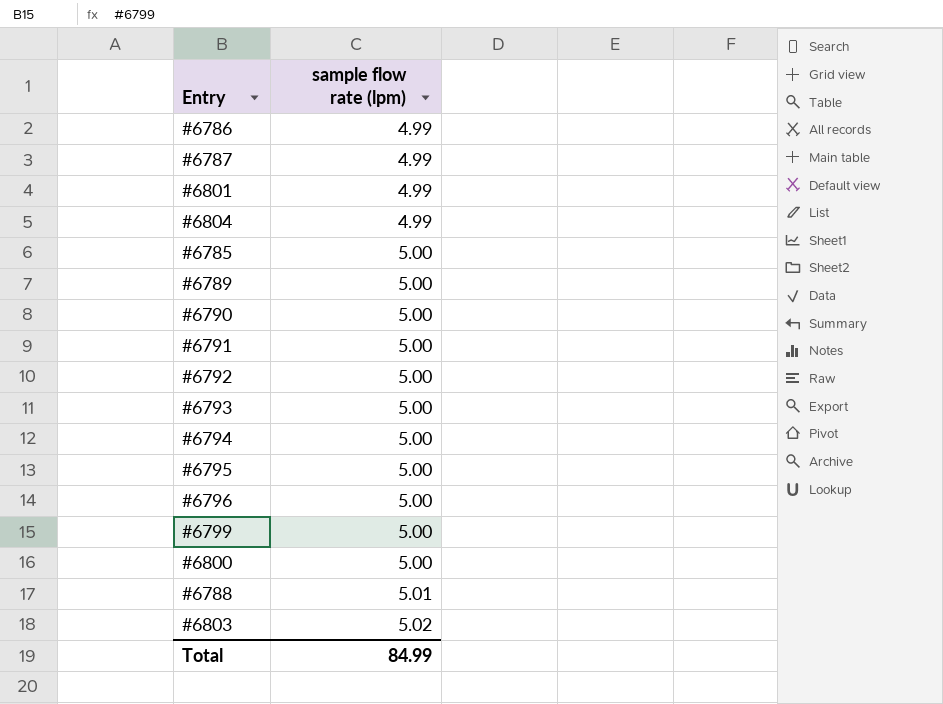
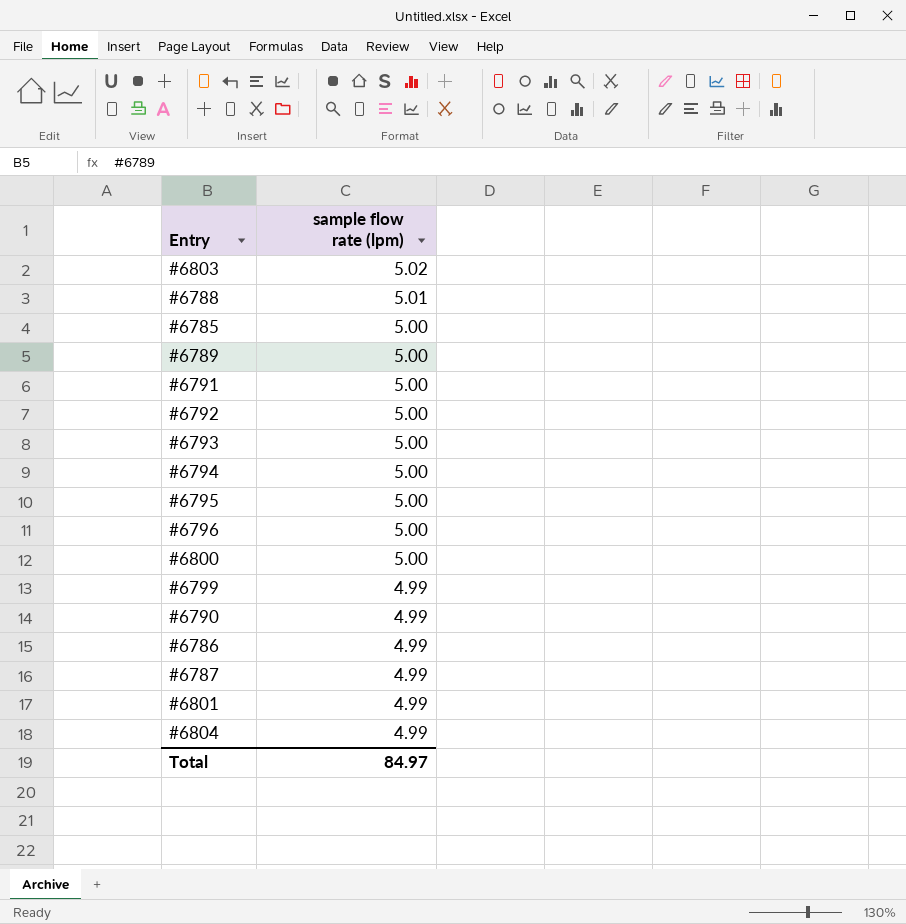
row order: sample flow rate (lpm) ascending -> sample flow rate (lpm) descending
#6799 | sample flow rate (lpm): 5.00 -> 4.99
#6790 | sample flow rate (lpm): 5.00 -> 4.99
Total | sample flow rate (lpm): 84.99 -> 84.97

